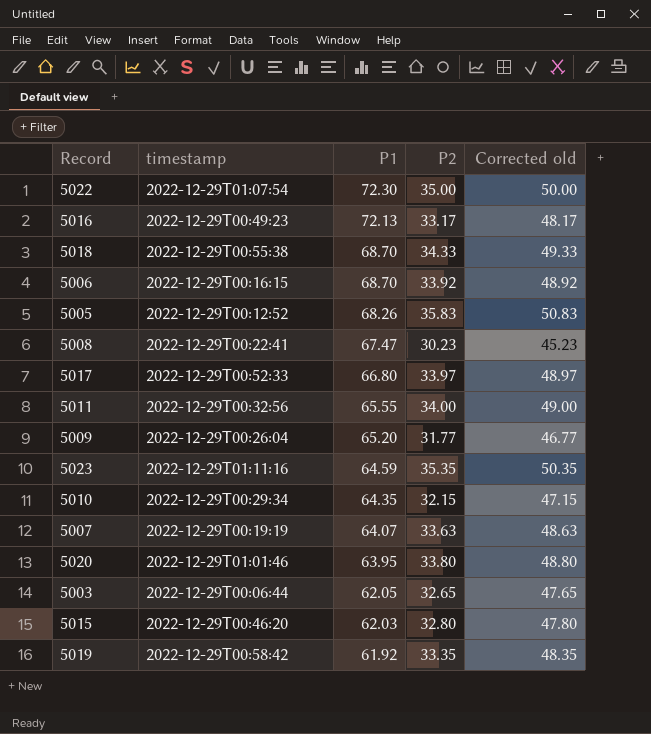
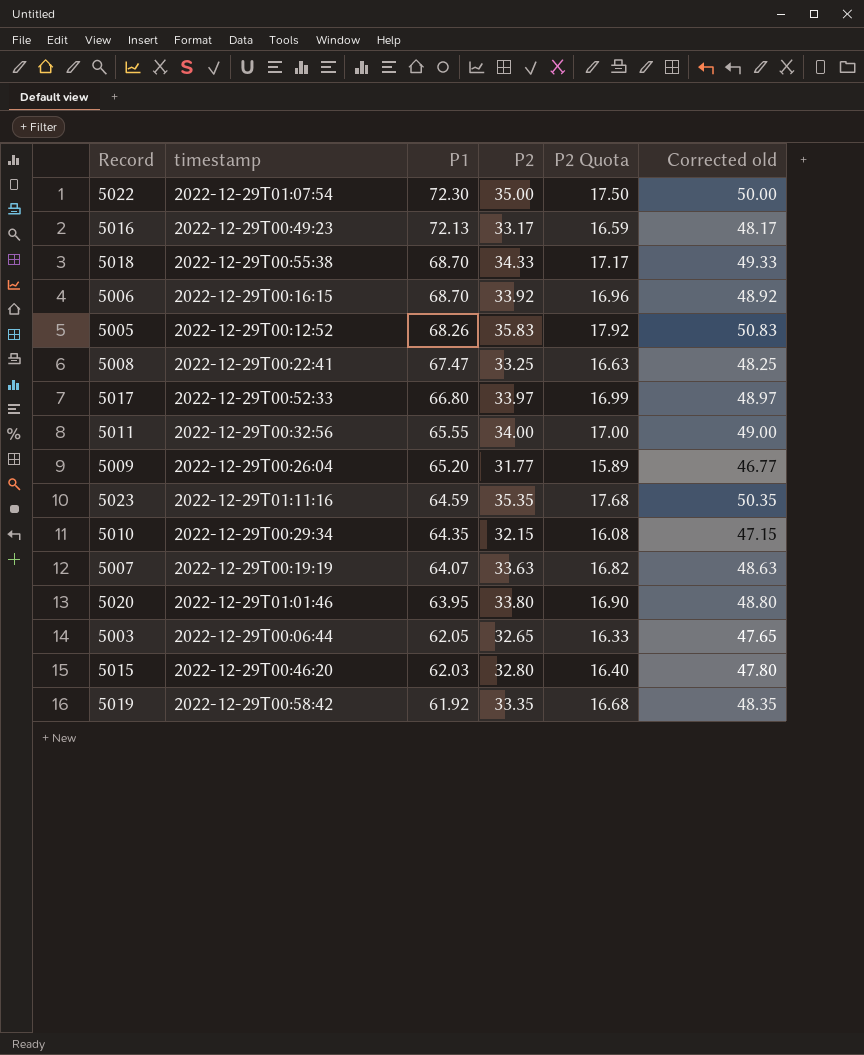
column P2 Quota | formula: none -> [P2] * 0.5
5008 | P2: 30.23 -> 33.25
5008 | Corrected old: 45.23 -> 48.25

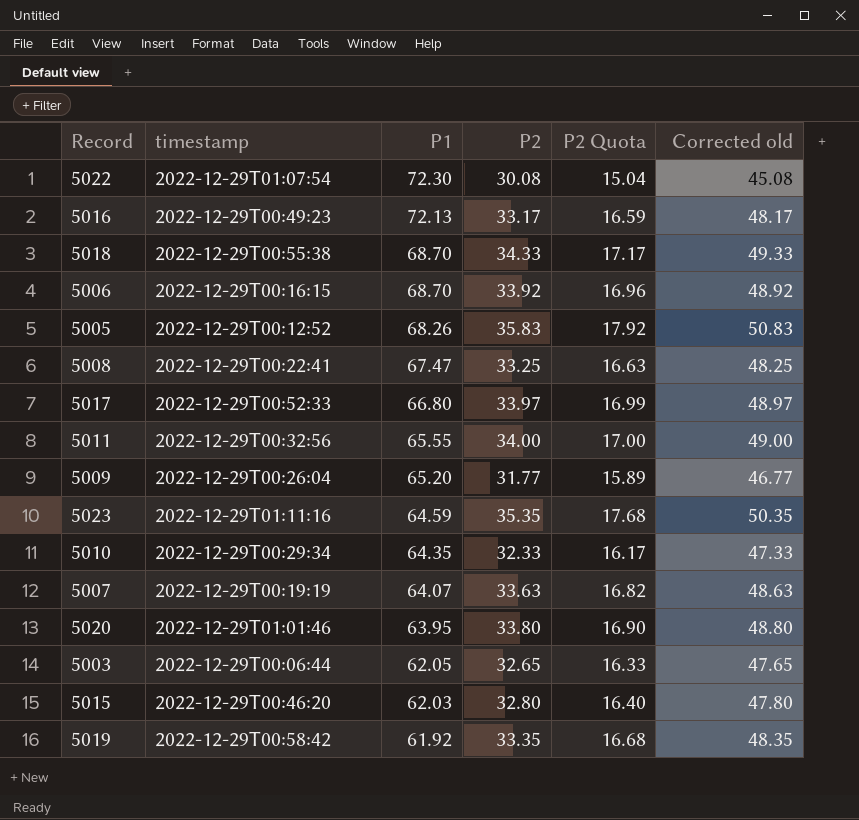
5022 | P2: 35.00 -> 30.08
5022 | P2 Quota: 17.50 -> 15.04
5022 | Corrected old: 50.00 -> 45.08
5010 | P2: 32.15 -> 32.33
5010 | P2 Quota: 16.08 -> 16.17
5010 | Corrected old: 47.15 -> 47.33

